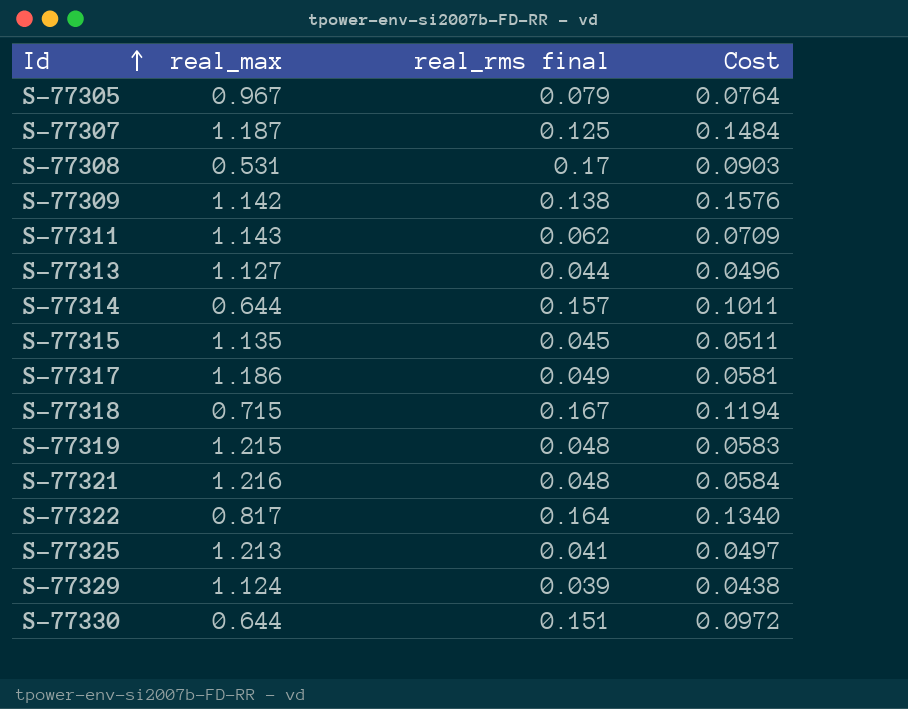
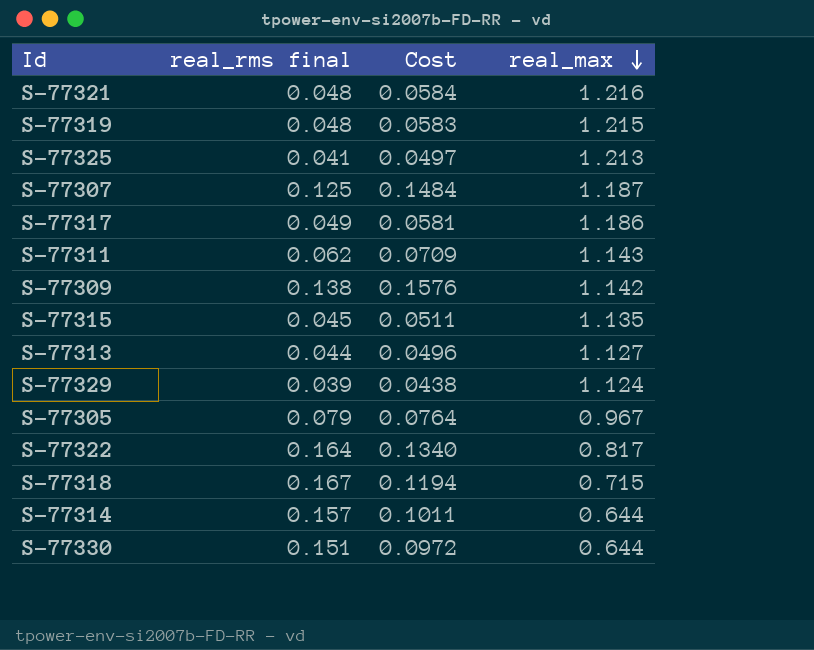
row order: Id ascending -> real_max descending
column real_max | position: 2 -> 4
row S-77308: 0.531 | 0.17 | 0.0903 -> none

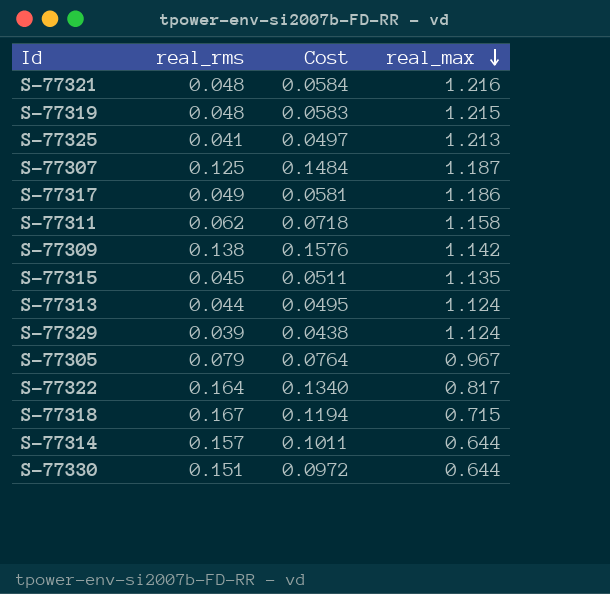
column name: real_rms final -> real_rms
S-77311 | Cost: 0.0709 -> 0.0718
S-77311 | real_max: 1.143 -> 1.158
S-77313 | Cost: 0.0496 -> 0.0495
S-77313 | real_max: 1.127 -> 1.124

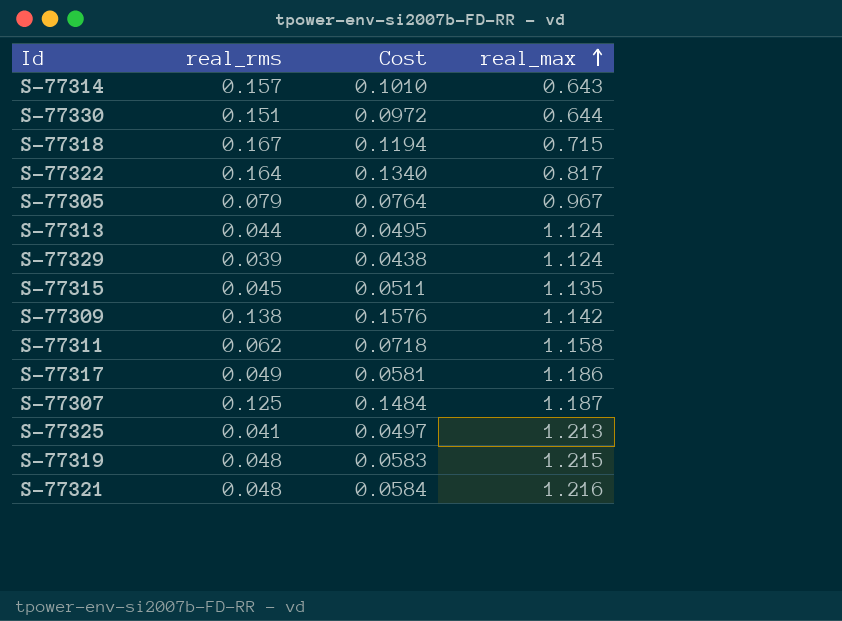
row order: real_max descending -> real_max ascending
S-77314 | Cost: 0.1011 -> 0.1010
S-77314 | real_max: 0.644 -> 0.643

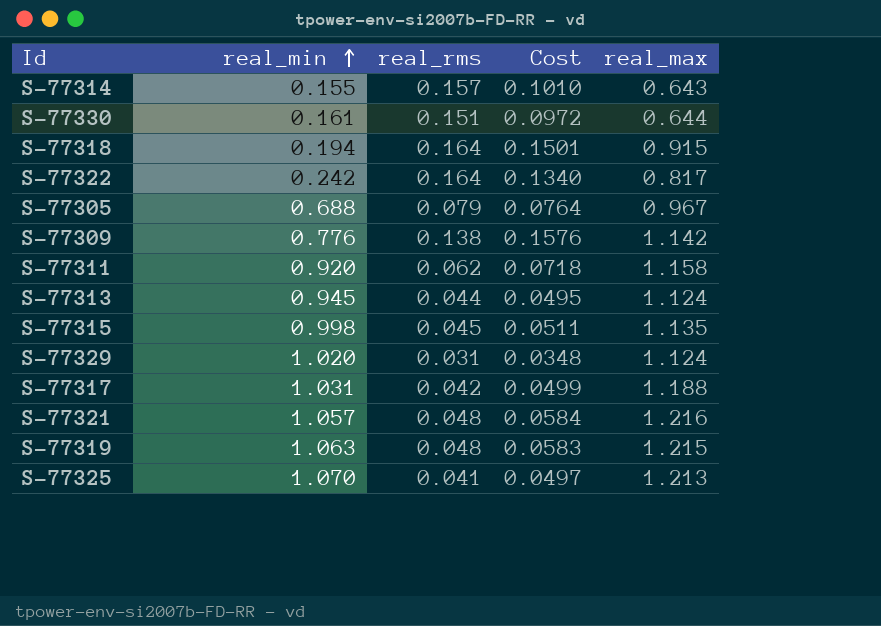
row order: real_max ascending -> real_min ascending
column real_min | position: none -> 2
row S-77307: 0.125 | 0.1484 | 1.187 -> none
S-77318 | real_rms: 0.167 -> 0.164
S-77318 | Cost: 0.1194 -> 0.1501
S-77318 | real_max: 0.715 -> 0.915
S-77329 | real_rms: 0.039 -> 0.031
S-77329 | Cost: 0.0438 -> 0.0348
S-77317 | real_rms: 0.049 -> 0.042
S-77317 | Cost: 0.0581 -> 0.0499
S-77317 | real_max: 1.186 -> 1.188

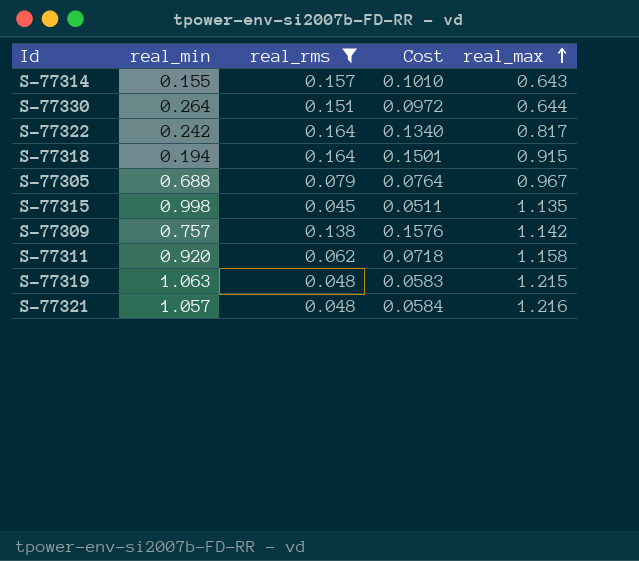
filter: none -> real_rms >= 0.045
row order: real_min ascending -> real_max ascending
S-77330 | real_min: 0.161 -> 0.264
S-77309 | real_min: 0.776 -> 0.757

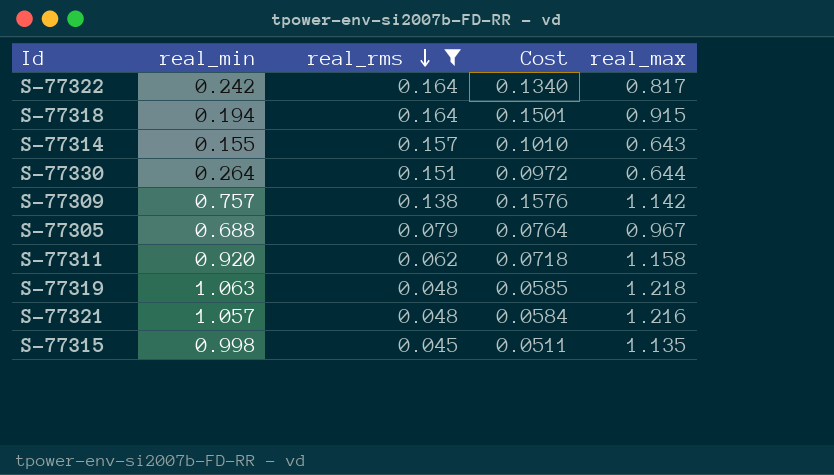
row order: real_max ascending -> real_rms descending
S-77319 | Cost: 0.0583 -> 0.0585
S-77319 | real_max: 1.215 -> 1.218

